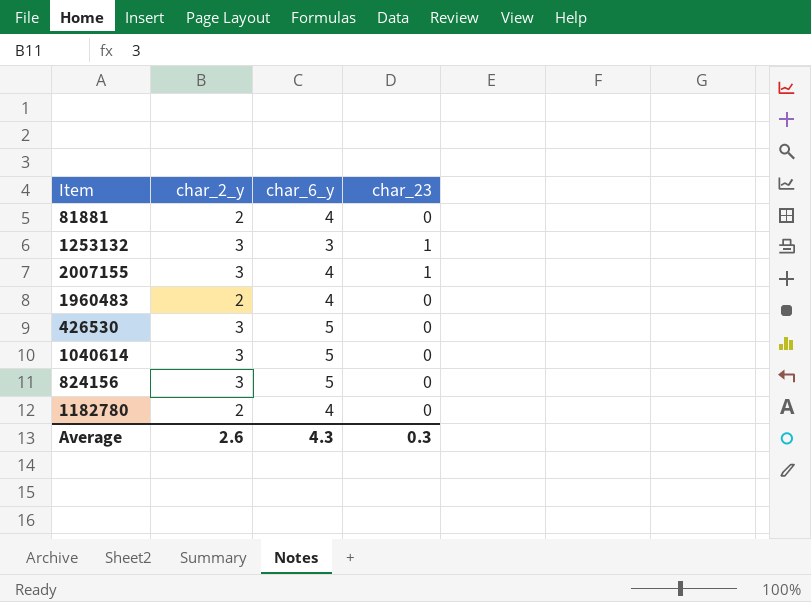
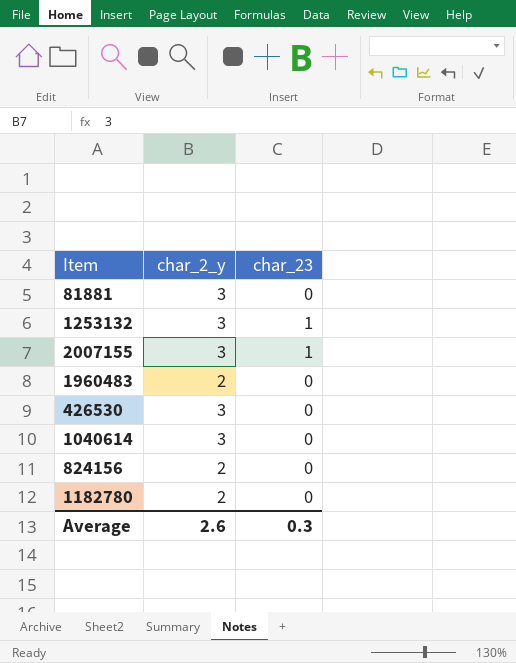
column char_6_y | position: 3 -> none
81881 | char_2_y: 2 -> 3
824156 | char_2_y: 3 -> 2

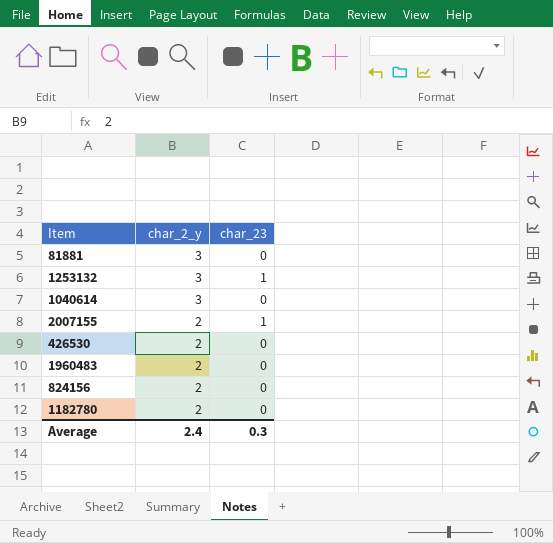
row order: none -> char_2_y descending
2007155 | char_2_y: 3 -> 2
426530 | char_2_y: 3 -> 2
Average | char_2_y: 2.6 -> 2.4

